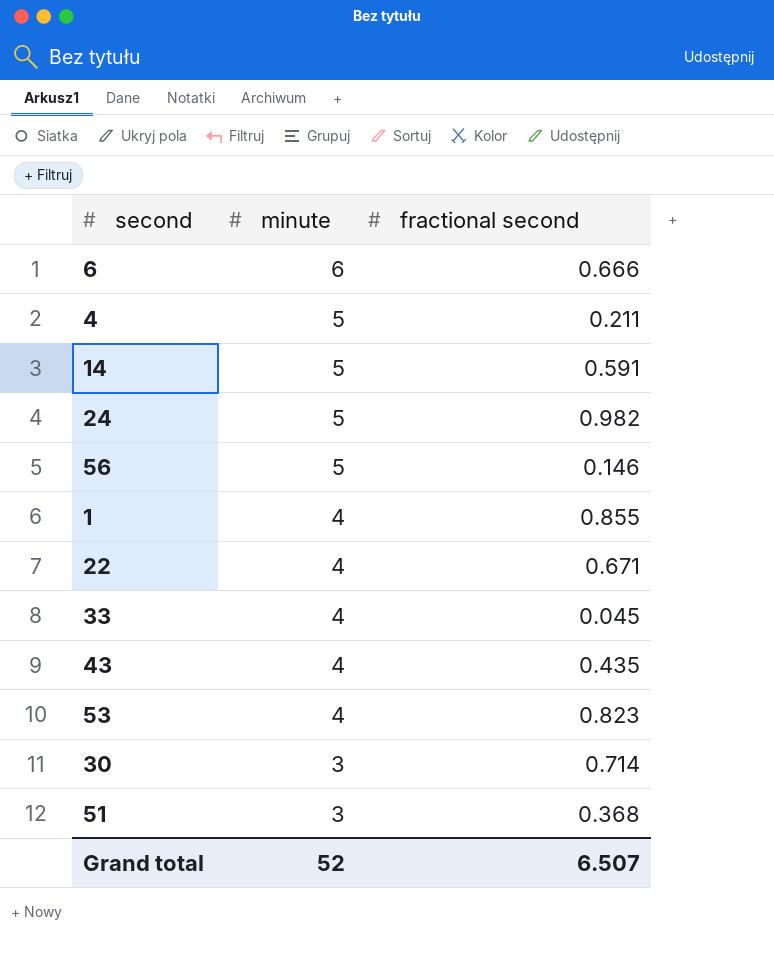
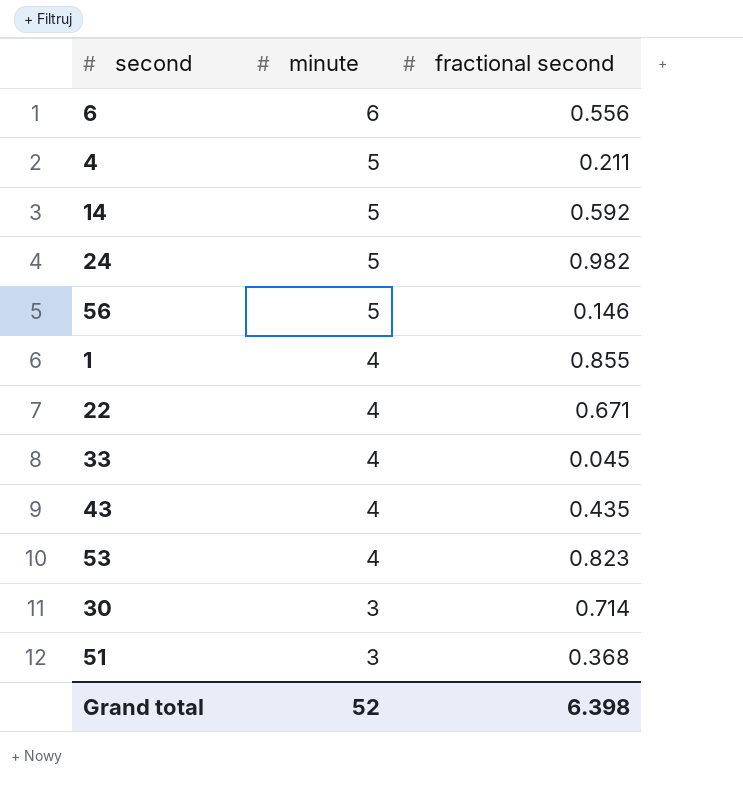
6 | fractional second: 0.666 -> 0.556
14 | fractional second: 0.591 -> 0.592
Grand total | fractional second: 6.507 -> 6.398

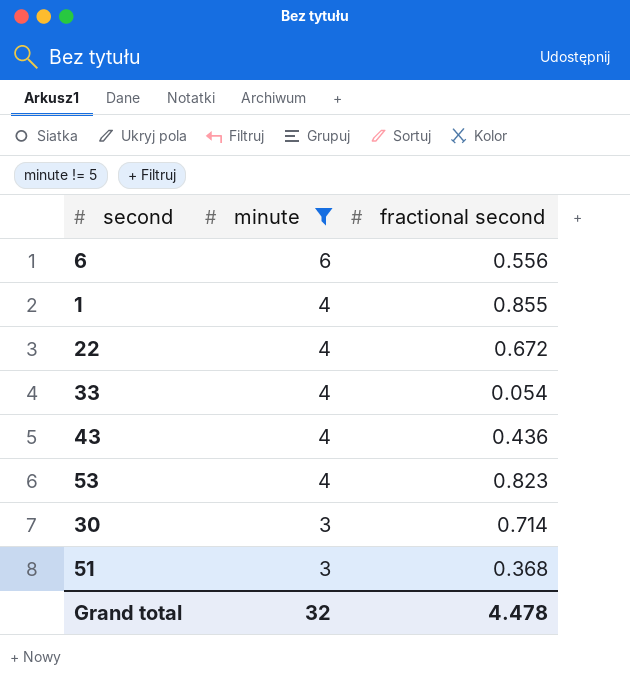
filter: none -> minute != 5
22 | fractional second: 0.671 -> 0.672
33 | fractional second: 0.045 -> 0.054
43 | fractional second: 0.435 -> 0.436
Grand total | minute: 52 -> 32
Grand total | fractional second: 6.398 -> 4.478

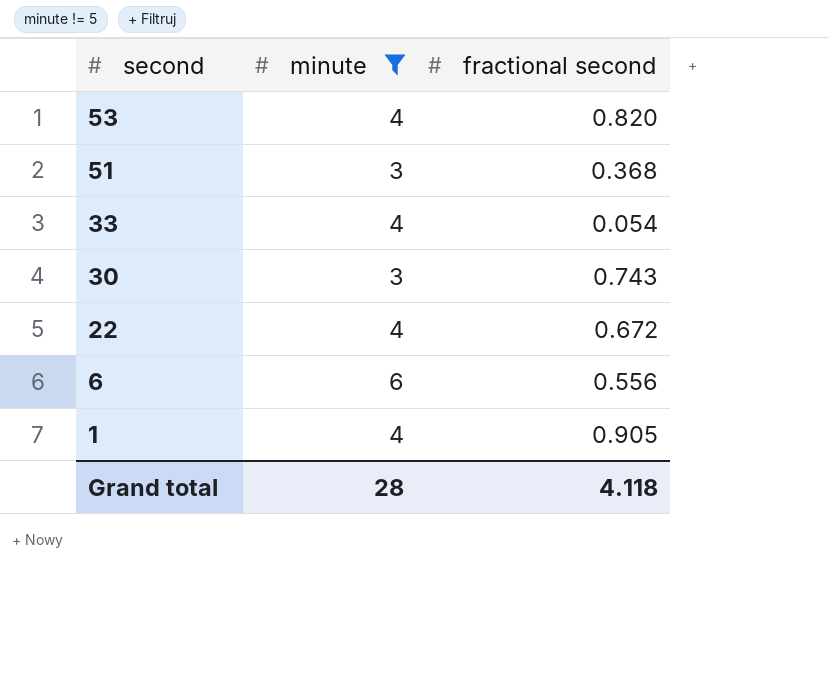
row order: minute descending -> second descending
row 43: 4 | 0.436 -> none
53 | fractional second: 0.823 -> 0.820
30 | fractional second: 0.714 -> 0.743
1 | fractional second: 0.855 -> 0.905
Grand total | minute: 32 -> 28
Grand total | fractional second: 4.478 -> 4.118

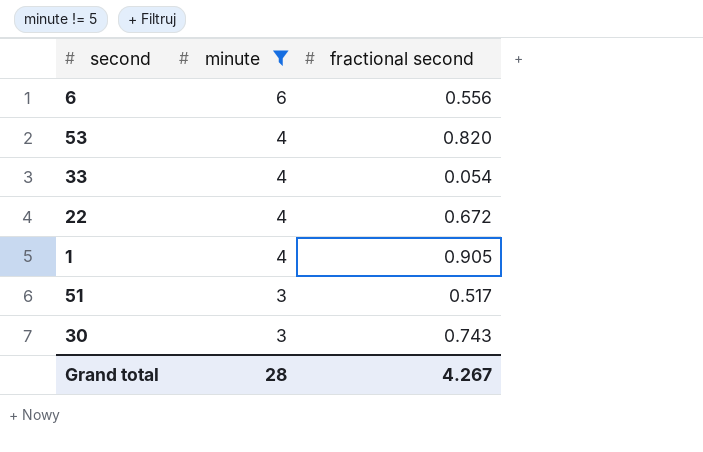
row order: second descending -> minute descending
51 | fractional second: 0.368 -> 0.517
Grand total | fractional second: 4.118 -> 4.267

